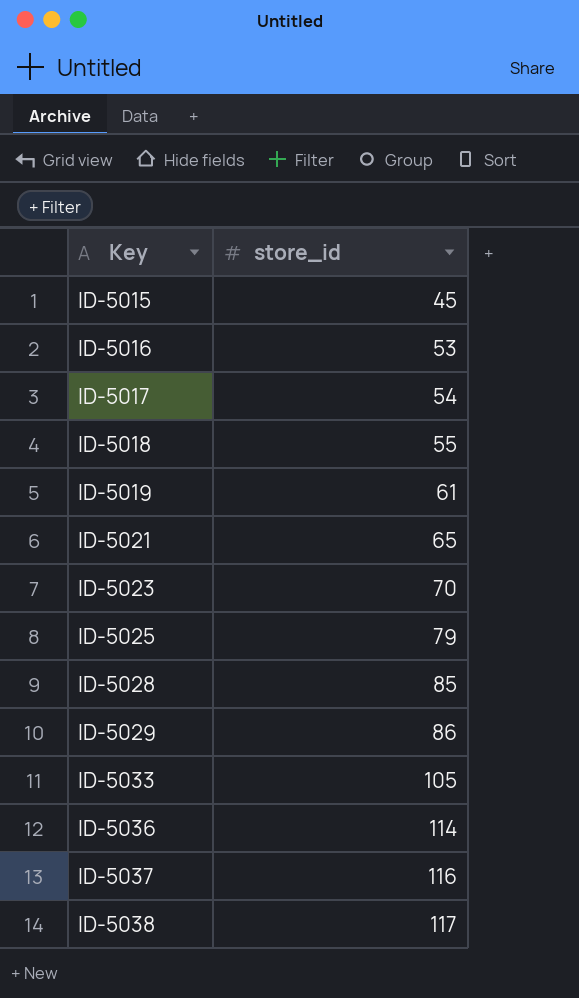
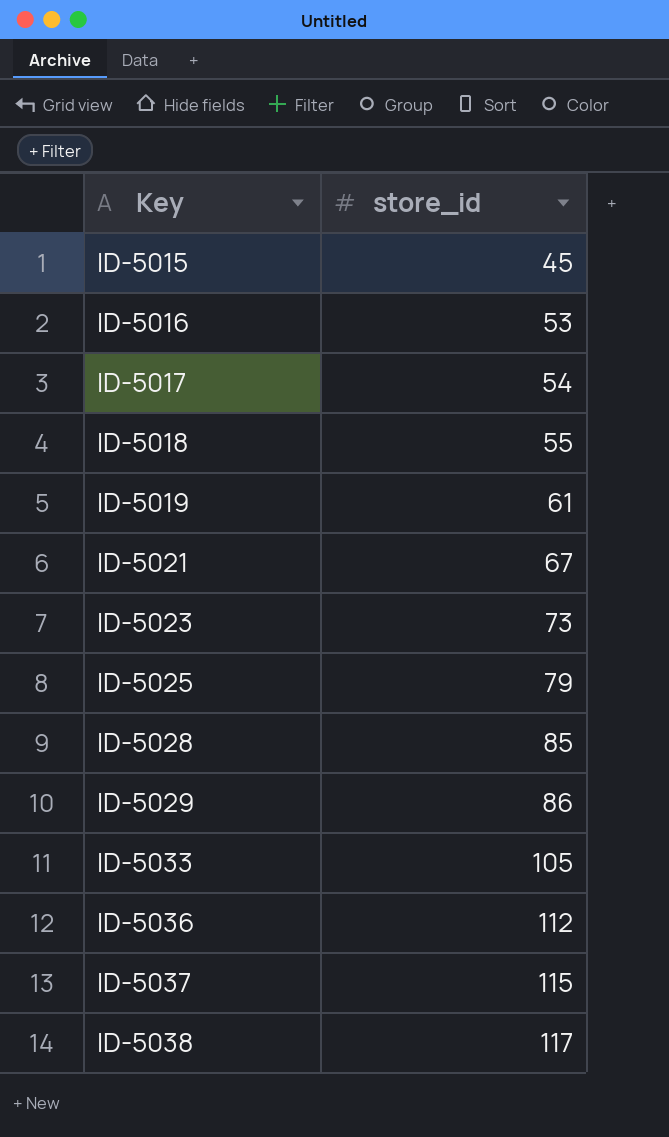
ID-5021 | store_id: 65 -> 67
ID-5023 | store_id: 70 -> 73
ID-5036 | store_id: 114 -> 112
ID-5037 | store_id: 116 -> 115

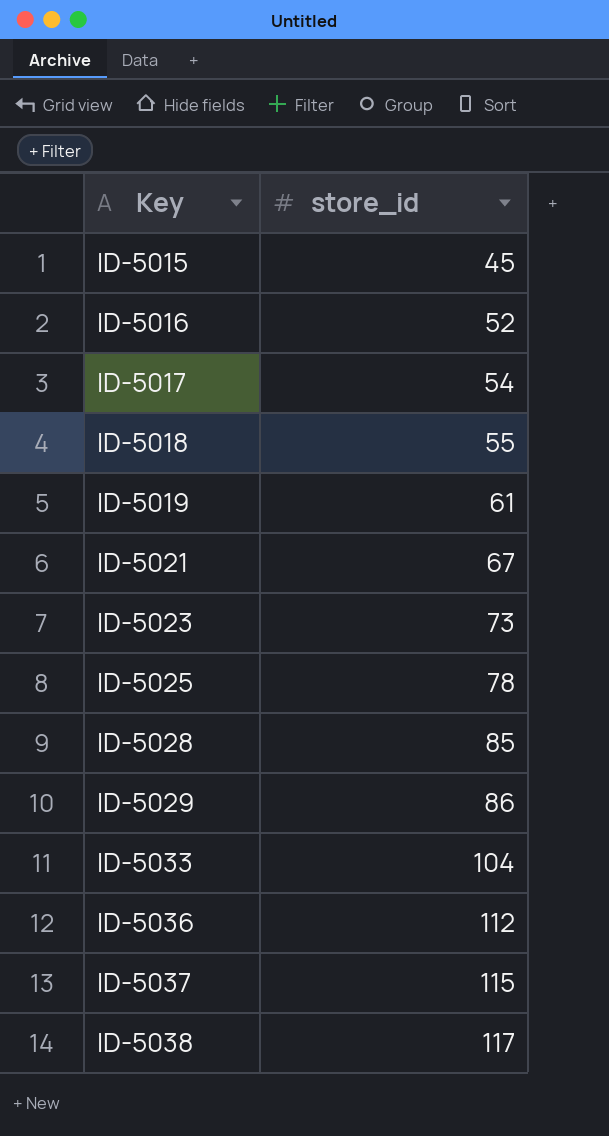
ID-5016 | store_id: 53 -> 52
ID-5025 | store_id: 79 -> 78
ID-5033 | store_id: 105 -> 104

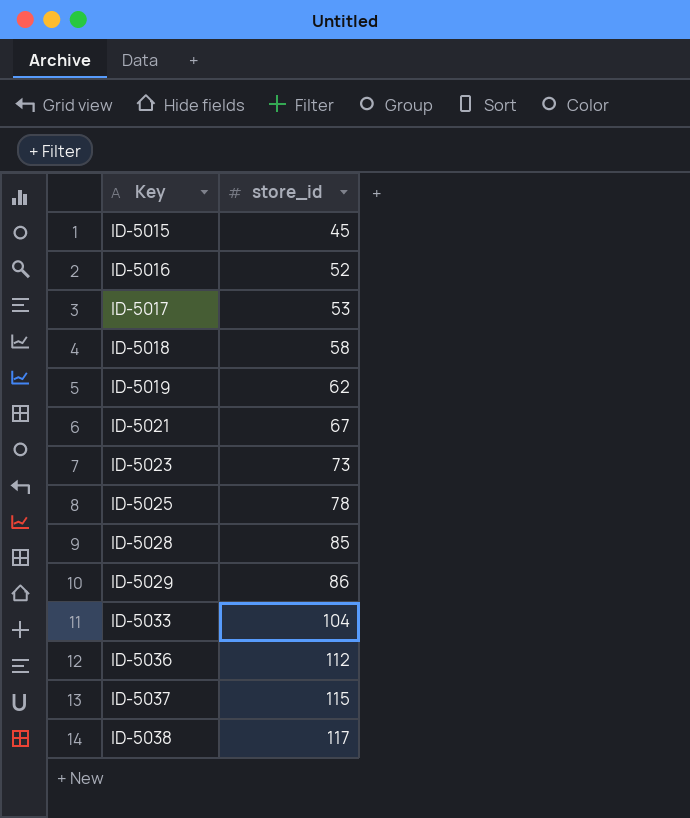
ID-5017 | store_id: 54 -> 53
ID-5018 | store_id: 55 -> 58
ID-5019 | store_id: 61 -> 62

